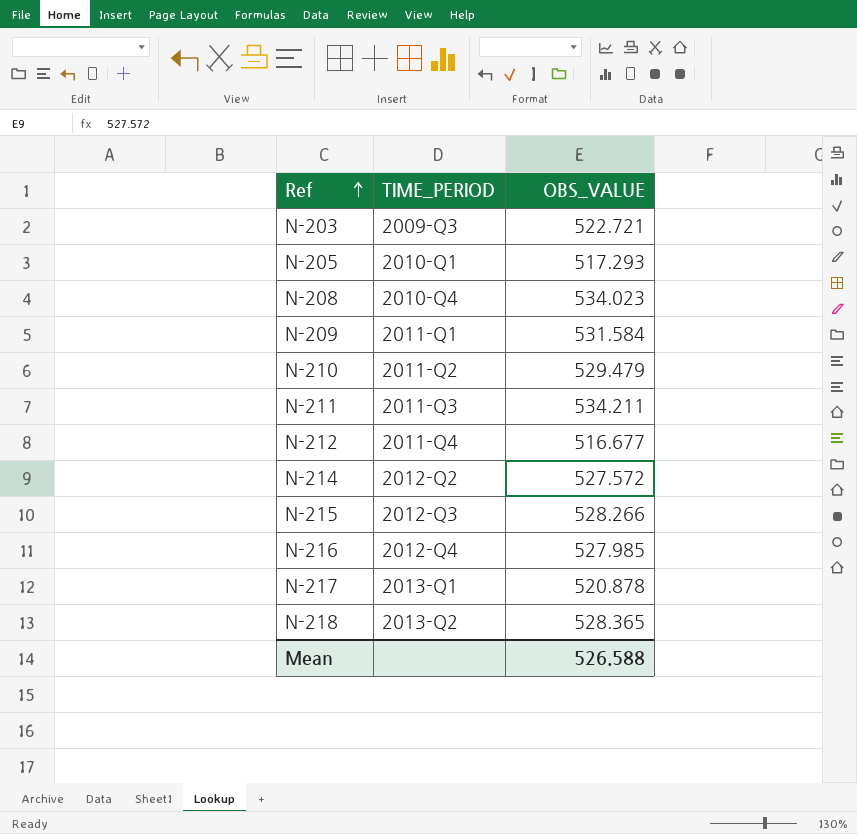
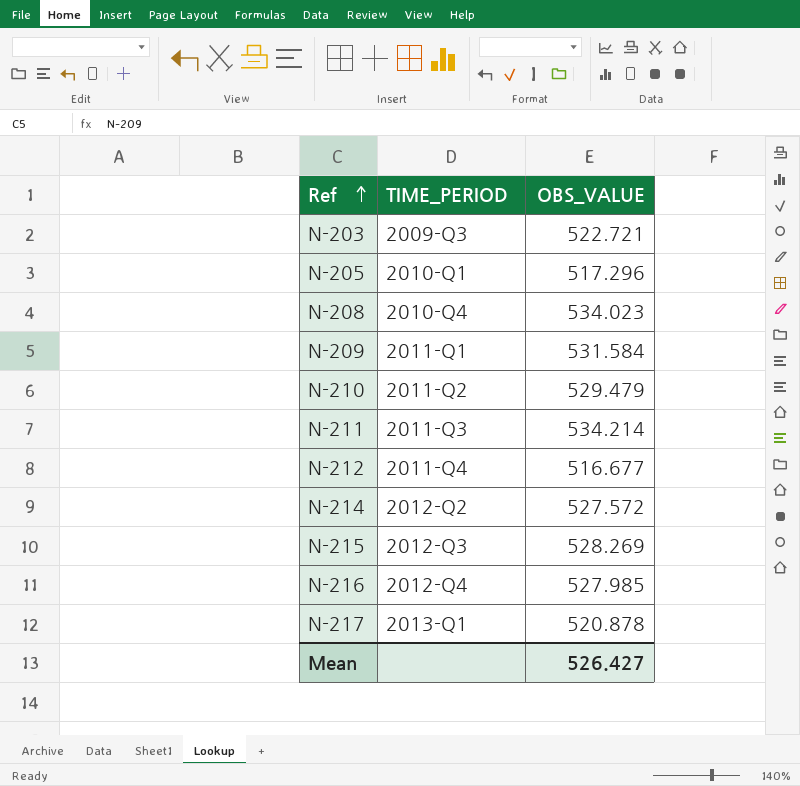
row N-218: 2013-Q2 | 528.365 -> none
N-205 | OBS_VALUE: 517.293 -> 517.296
N-211 | OBS_VALUE: 534.211 -> 534.214
N-215 | OBS_VALUE: 528.266 -> 528.269
Mean | OBS_VALUE: 526.588 -> 526.427

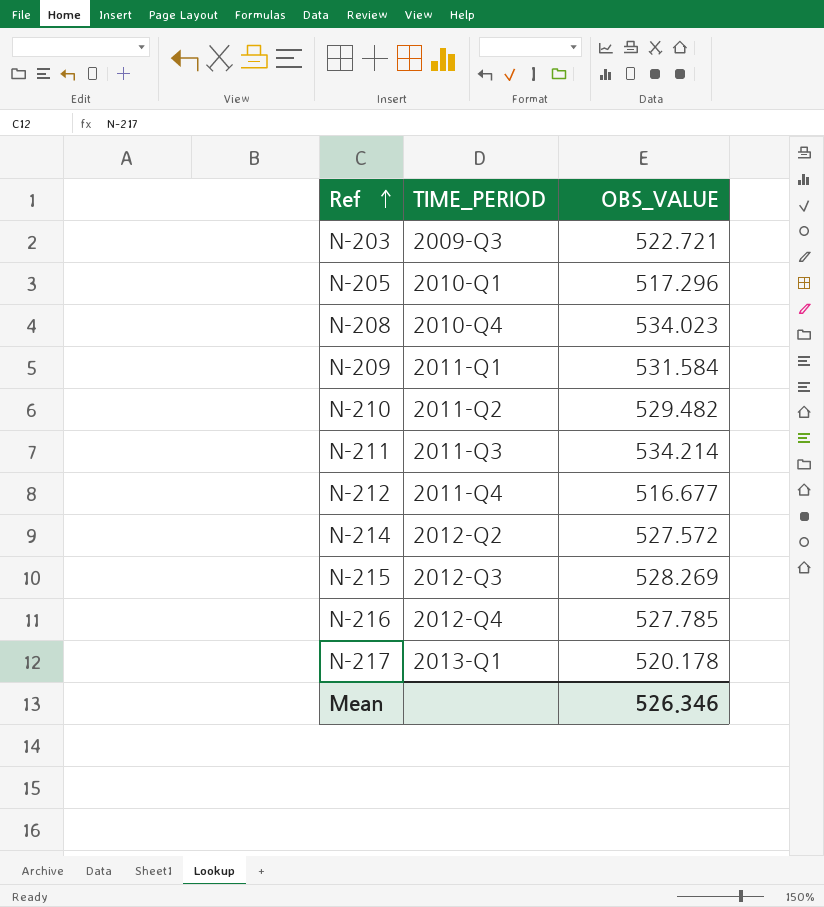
N-210 | OBS_VALUE: 529.479 -> 529.482
N-216 | OBS_VALUE: 527.985 -> 527.785
N-217 | OBS_VALUE: 520.878 -> 520.178
Mean | OBS_VALUE: 526.427 -> 526.346

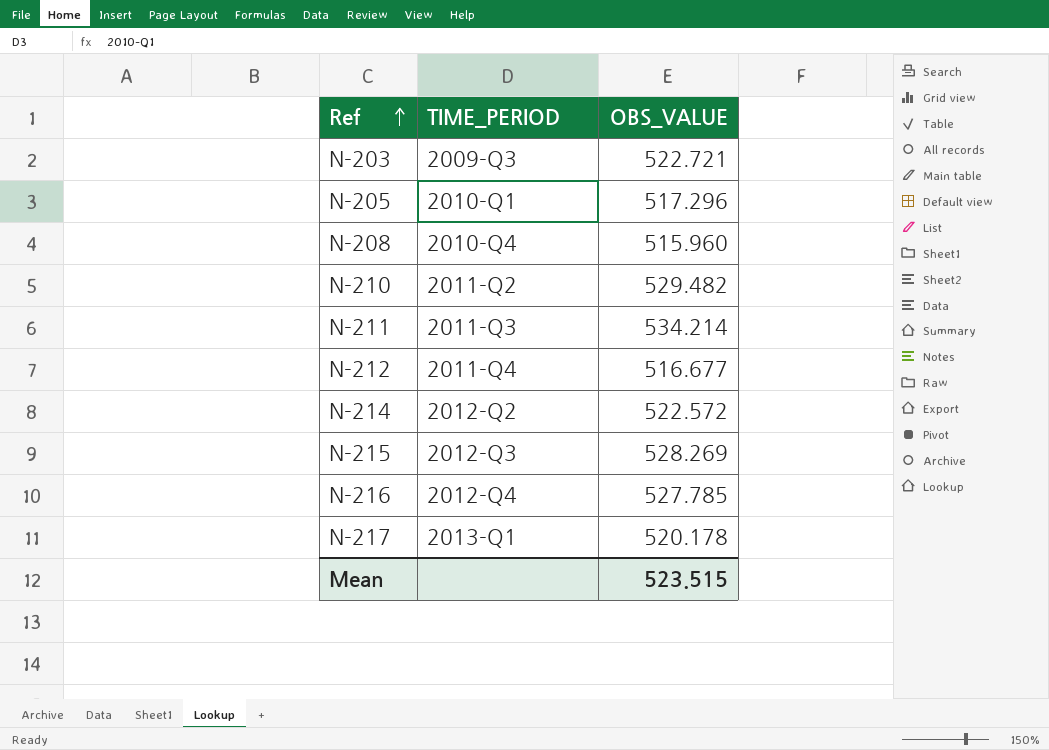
row N-209: 2011-Q1 | 531.584 -> none
N-208 | OBS_VALUE: 534.023 -> 515.960
N-214 | OBS_VALUE: 527.572 -> 522.572
Mean | OBS_VALUE: 526.346 -> 523.515

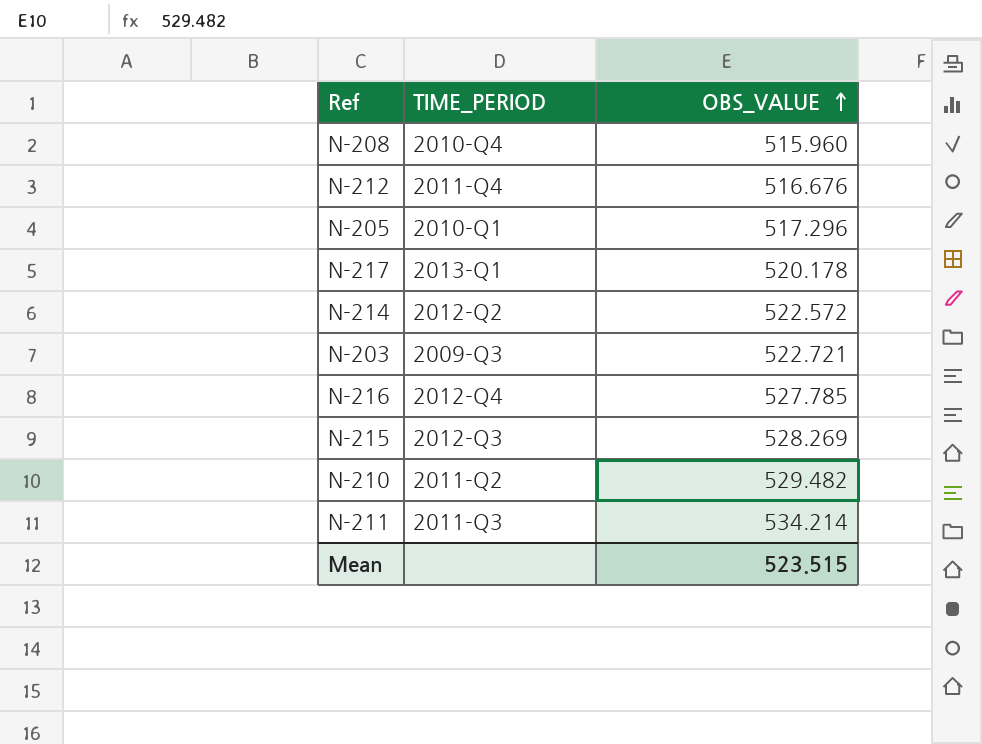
row order: Ref ascending -> OBS_VALUE ascending
N-212 | OBS_VALUE: 516.677 -> 516.676

